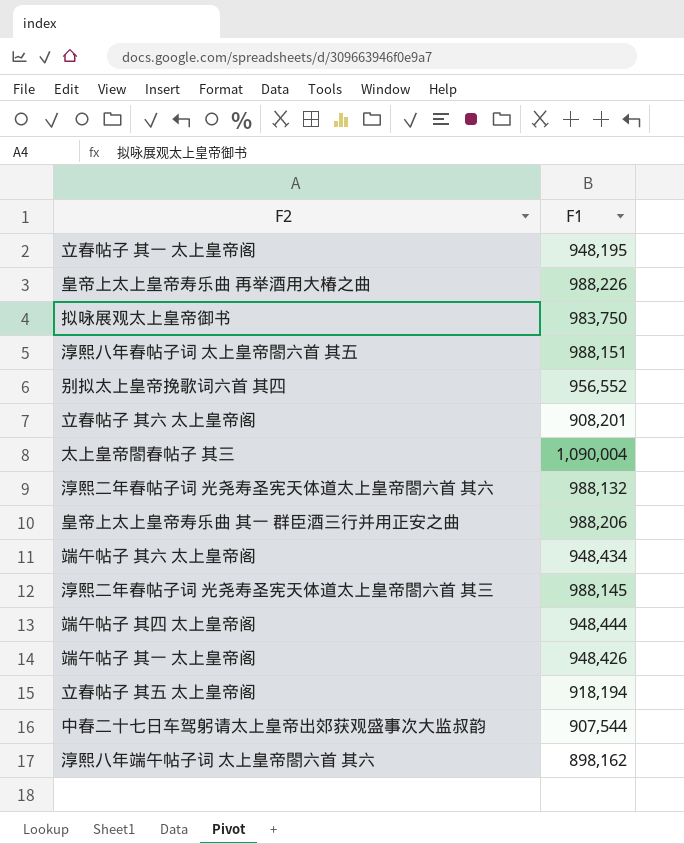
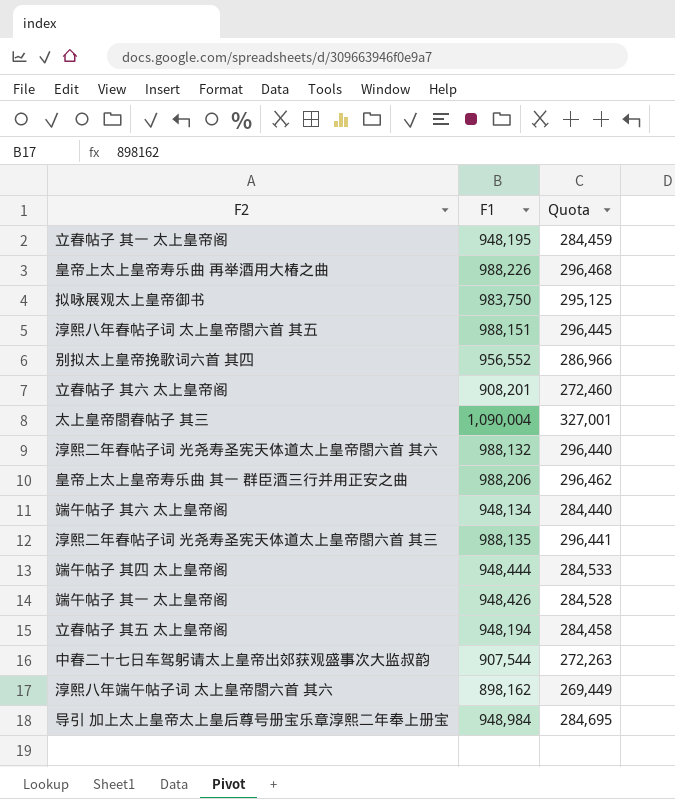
column Quota | formula: none -> [F1] * 0.3
端午帖子 其六 太上皇帝阁 | F1: 948,434 -> 948,134
淳熙二年春帖子词 光尧寿圣宪天体道太上皇帝閤六首 其三 | F1: 988,145 -> 988,135
立春帖子 其五 太上皇帝阁 | F1: 918,194 -> 948,194
row 导引 加上太上皇帝太上皇后尊号册宝乐章淳熙二年奉上册宝: none -> 948,984 | 284,695

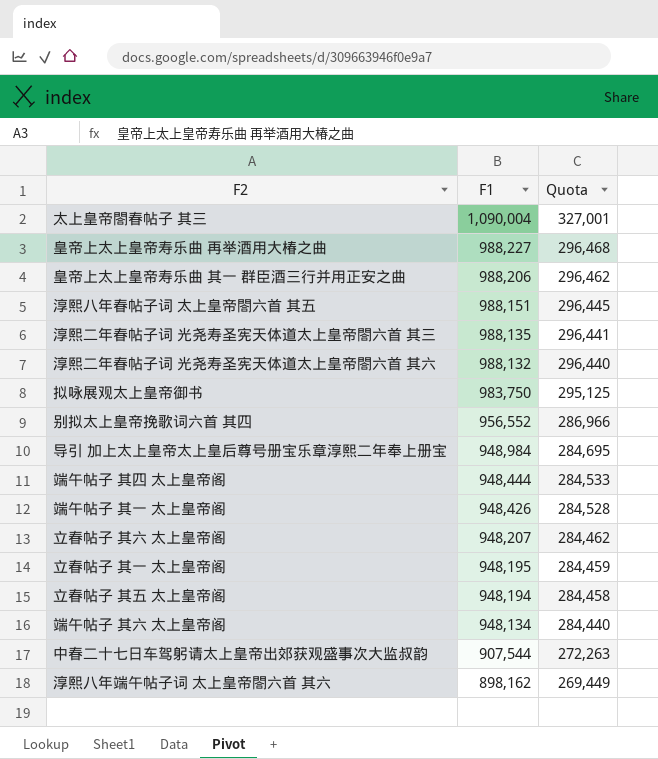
row order: none -> F1 descending
皇帝上太上皇帝寿乐曲 再举酒用大椿之曲 | F1: 988,226 -> 988,227
立春帖子 其六 太上皇帝阁 | F1: 908,201 -> 948,207
立春帖子 其六 太上皇帝阁 | Quota: 272,460 -> 284,462

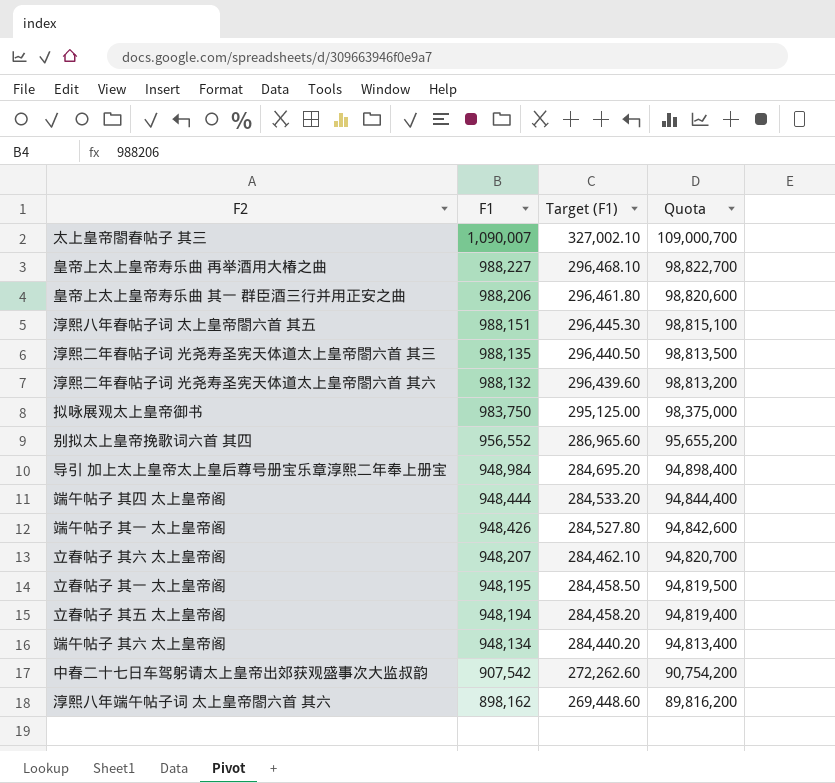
column Target (F1) | formula: none -> [F1] * 0.3
column Quota | formula: [F1] * 0.3 -> [F1] * 100
太上皇帝閤春帖子 其三 | F1: 1,090,004 -> 1,090,007
中春二十七日车驾躬请太上皇帝出郊获观盛事次大监叔韵 | F1: 907,544 -> 907,542

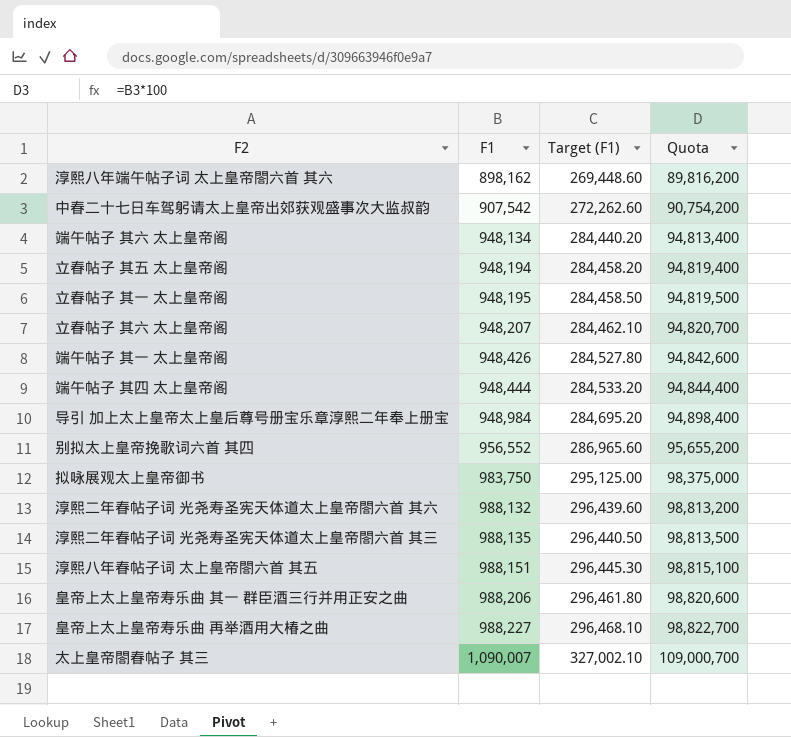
row order: F1 descending -> F1 ascending

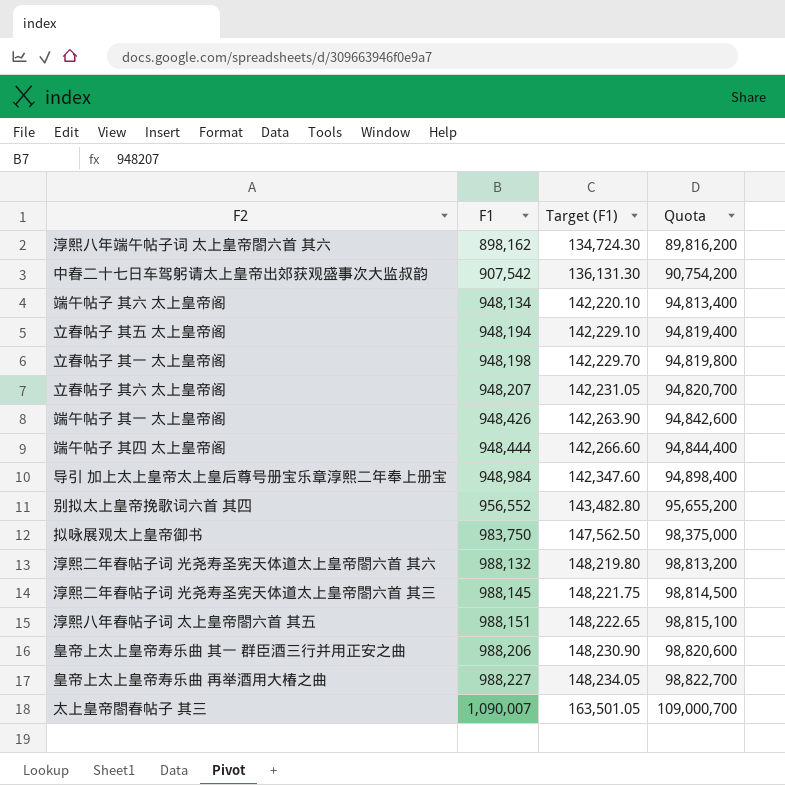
column Target (F1) | formula: [F1] * 0.3 -> [F1] * 0.15
立春帖子 其一 太上皇帝阁 | F1: 948,195 -> 948,198
立春帖子 其一 太上皇帝阁 | Quota: 94,819,500 -> 94,819,800
淳熙二年春帖子词 光尧寿圣宪天体道太上皇帝閤六首 其三 | F1: 988,135 -> 988,145
淳熙二年春帖子词 光尧寿圣宪天体道太上皇帝閤六首 其三 | Quota: 98,813,500 -> 98,814,500

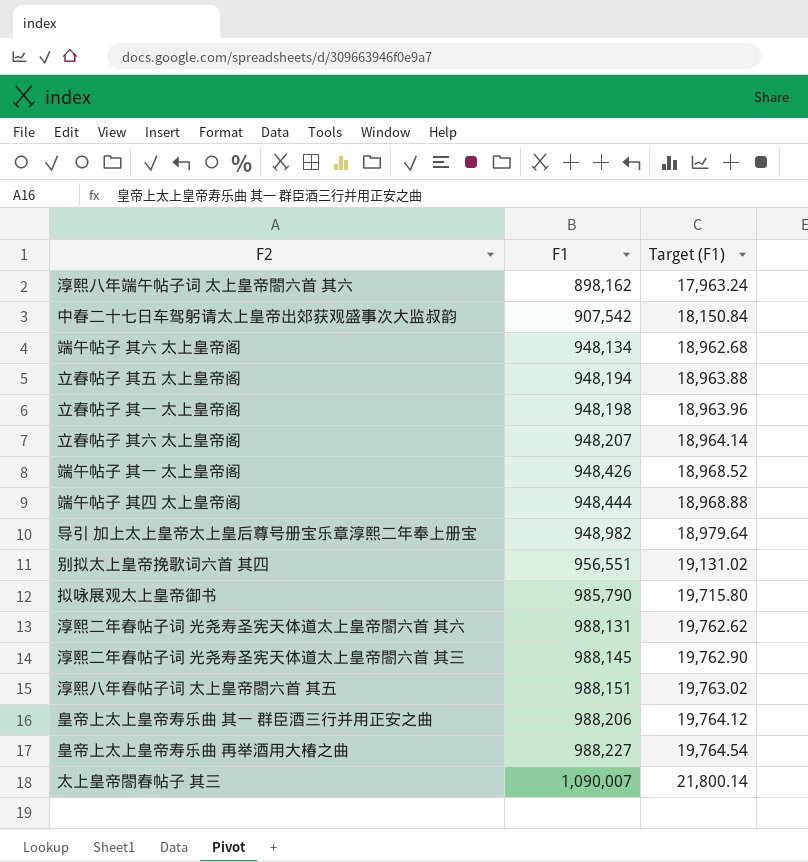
column Quota | formula: [F1] * 100 -> none
column Target (F1) | formula: [F1] * 0.15 -> [F1] * 0.02
导引 加上太上皇帝太上皇后尊号册宝乐章淳熙二年奉上册宝 | F1: 948,984 -> 948,982
别拟太上皇帝挽歌词六首 其四 | F1: 956,552 -> 956,551
拟咏展观太上皇帝御书 | F1: 983,750 -> 985,790
淳熙二年春帖子词 光尧寿圣宪天体道太上皇帝閤六首 其六 | F1: 988,132 -> 988,131

